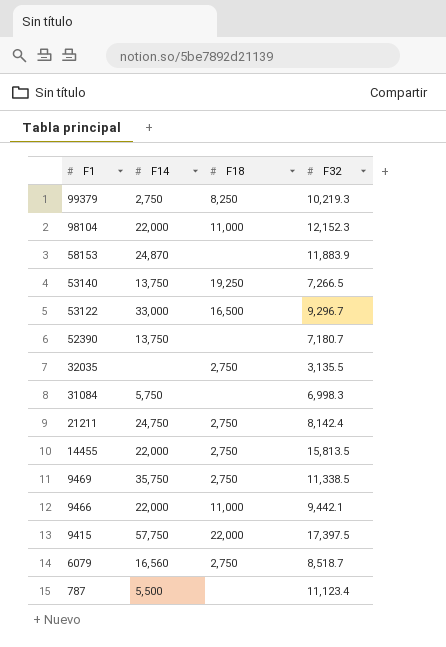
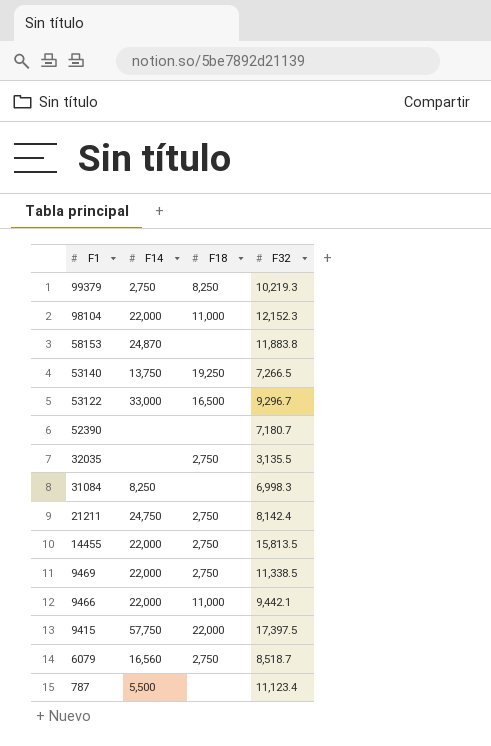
58153 | F32: 11,883.9 -> 11,883.8
52390 | F14: 13,750 -> none
31084 | F14: 5,750 -> 8,250
9469 | F14: 35,750 -> 22,000

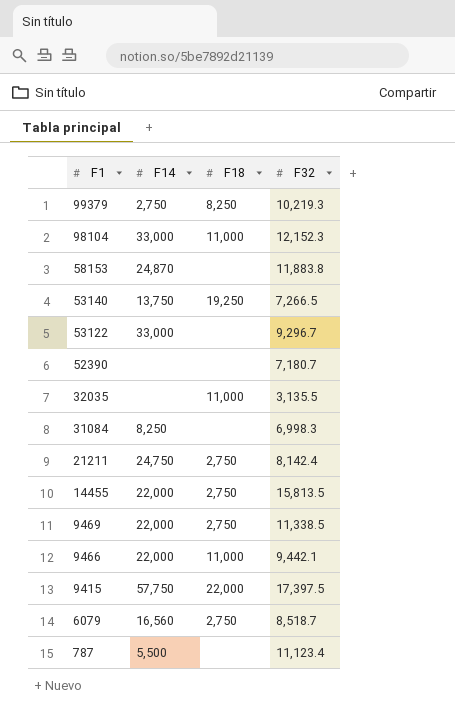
98104 | F14: 22,000 -> 33,000
53122 | F18: 16,500 -> none
32035 | F18: 2,750 -> 11,000

